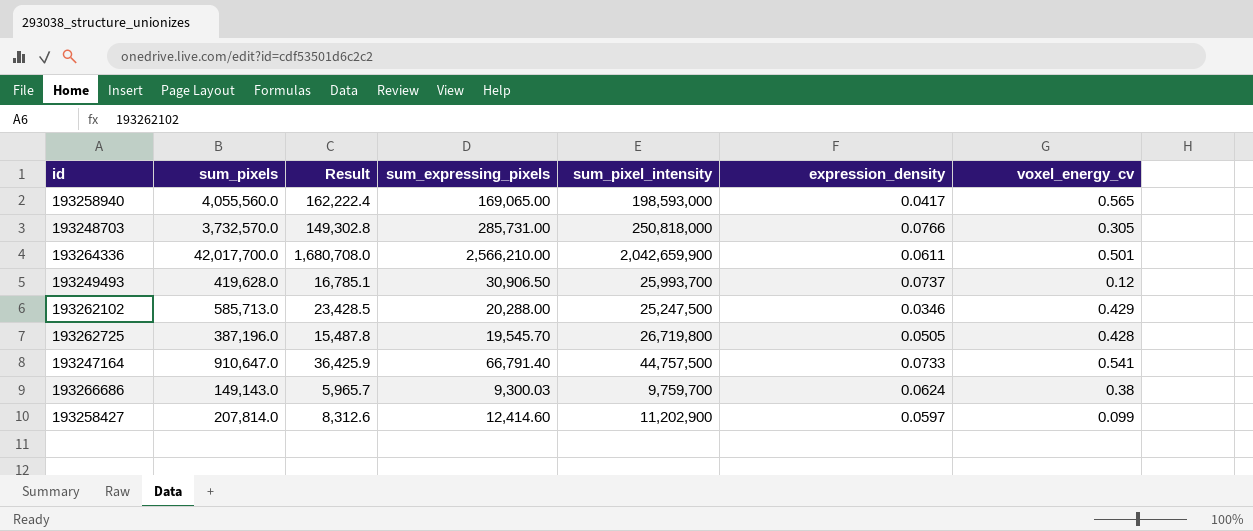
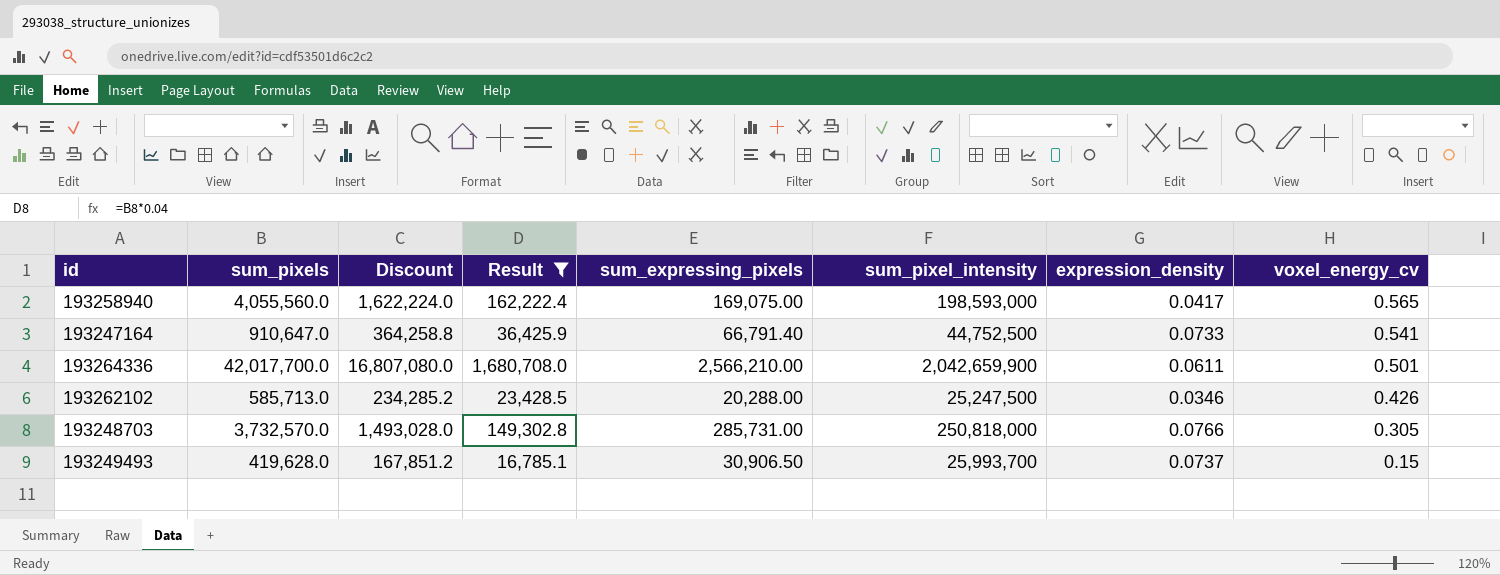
filter: none -> Result >= 16,785.1
row order: none -> voxel_energy_cv descending
column Discount | formula: none -> [sum_pixels] * 0.4
193258940 | sum_expressing_pixels: 169,065.00 -> 169,075.00
193247164 | sum_pixel_intensity: 44,757,500 -> 44,752,500
193262102 | voxel_energy_cv: 0.429 -> 0.426
193249493 | voxel_energy_cv: 0.12 -> 0.15

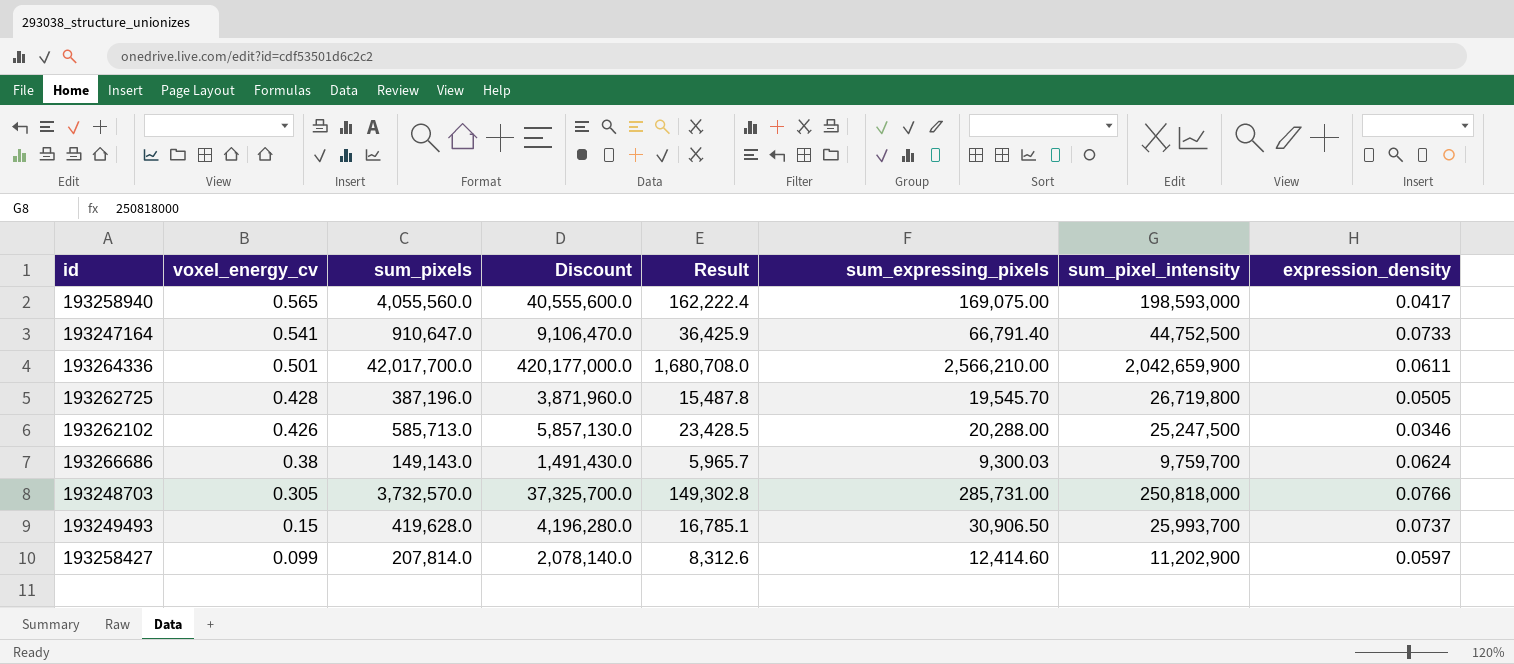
filter: Result >= 16,785.1 -> none
column voxel_energy_cv | position: 8 -> 2
column Discount | formula: [sum_pixels] * 0.4 -> [sum_pixels] * 10

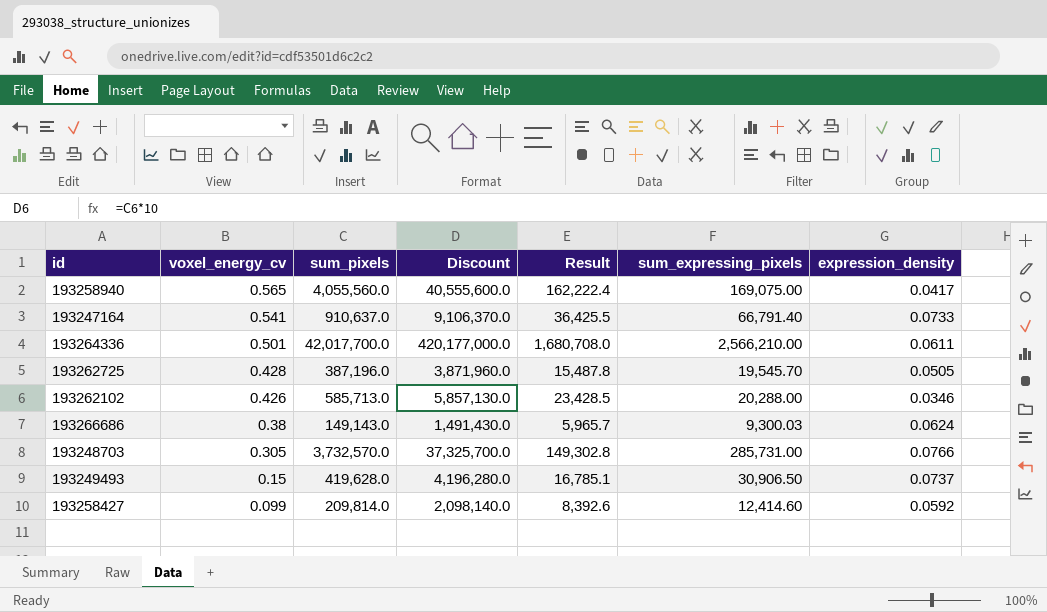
column sum_pixel_intensity | position: 7 -> none
193247164 | sum_pixels: 910,647.0 -> 910,637.0
193247164 | Discount: 9,106,470.0 -> 9,106,370.0
193247164 | Result: 36,425.9 -> 36,425.5
193258427 | sum_pixels: 207,814.0 -> 209,814.0
193258427 | Discount: 2,078,140.0 -> 2,098,140.0
193258427 | Result: 8,312.6 -> 8,392.6
193258427 | expression_density: 0.0597 -> 0.0592

